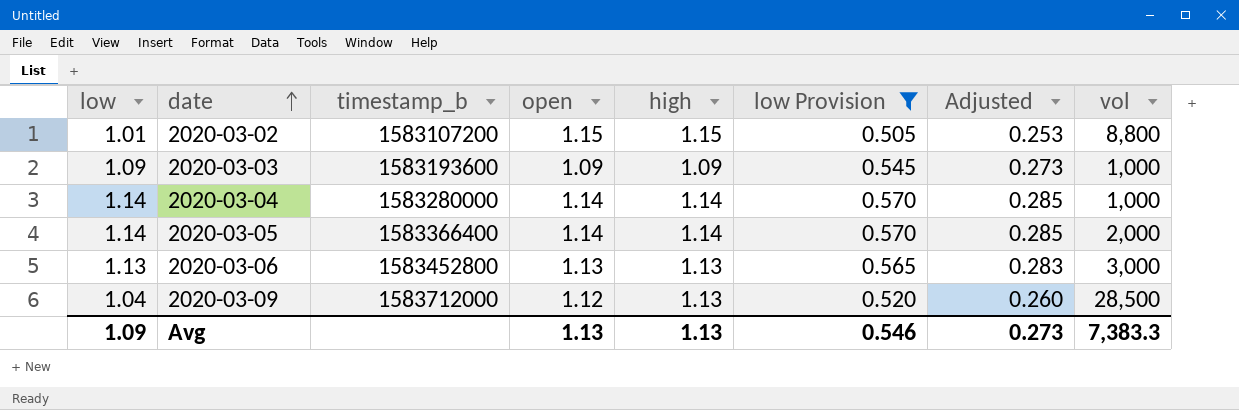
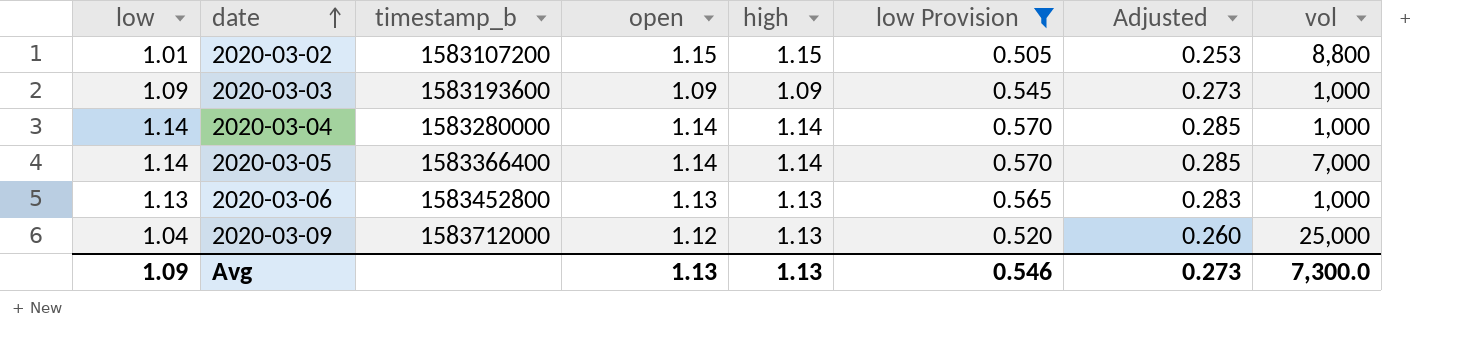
2020-03-05 | vol: 2,000 -> 7,000
2020-03-06 | vol: 3,000 -> 1,000
2020-03-09 | vol: 28,500 -> 25,000
Avg | vol: 7,383.3 -> 7,300.0

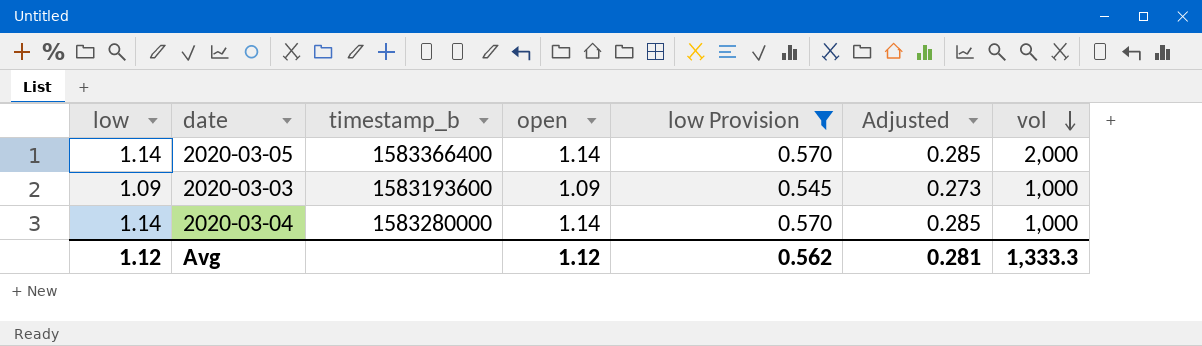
row order: date ascending -> vol descending
column high | position: 5 -> none
row 2020-03-02: 1.01 | 1583107200 | 1.15 | 1.15 | 0.505 | 0.253 | 8,800 -> none
row 2020-03-06: 1.13 | 1583452800 | 1.13 | 1.13 | 0.565 | 0.283 | 1,000 -> none
row 2020-03-09: 1.04 | 1583712000 | 1.12 | 1.13 | 0.520 | 0.260 | 25,000 -> none
2020-03-05 | vol: 7,000 -> 2,000
Avg | low: 1.09 -> 1.12
Avg | open: 1.13 -> 1.12
Avg | low Provision: 0.546 -> 0.562
Avg | Adjusted: 0.273 -> 0.281
Avg | vol: 7,300.0 -> 1,333.3

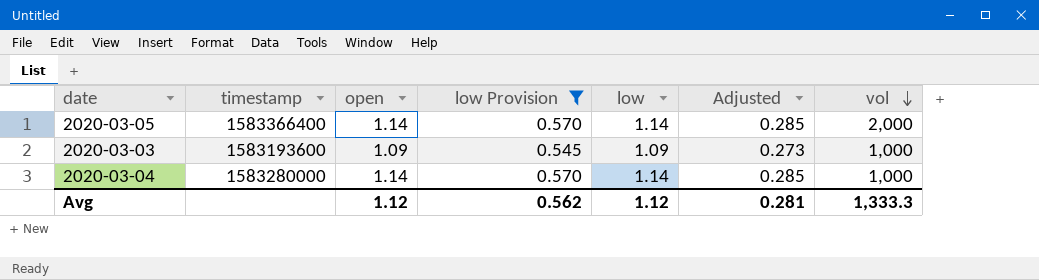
column name: timestamp_b -> timestamp
column low | position: 1 -> 5

